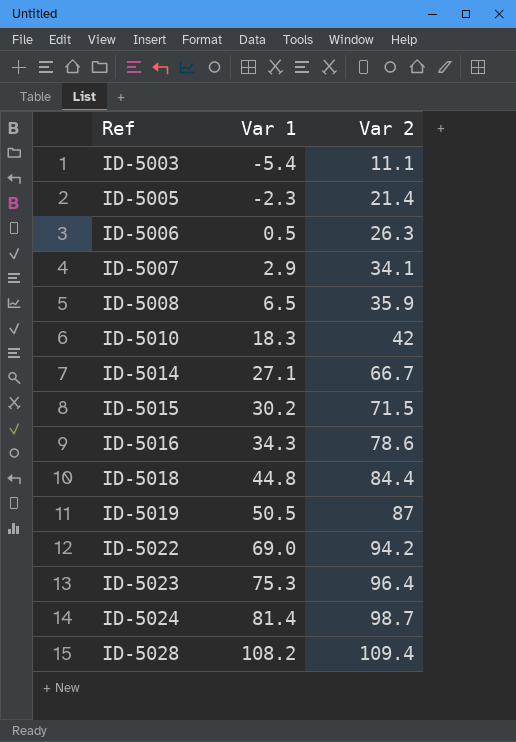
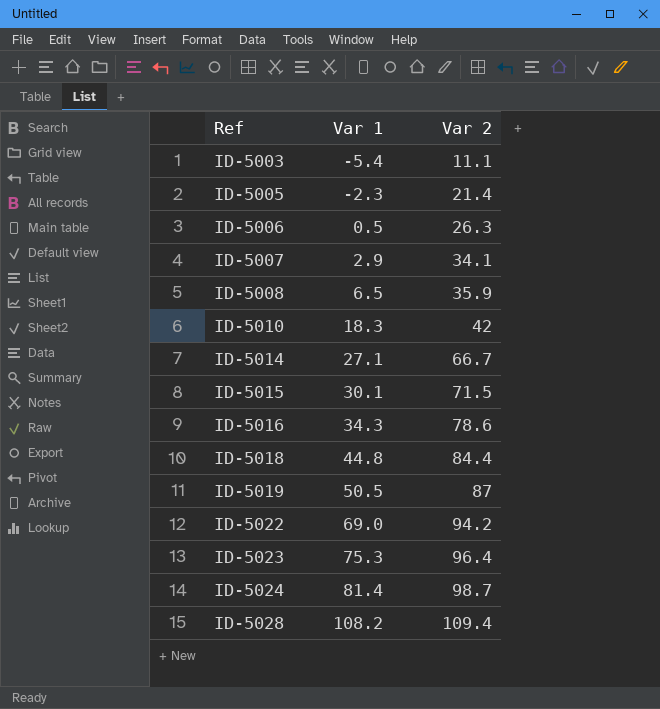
ID-5015 | Var 1: 30.2 -> 30.1

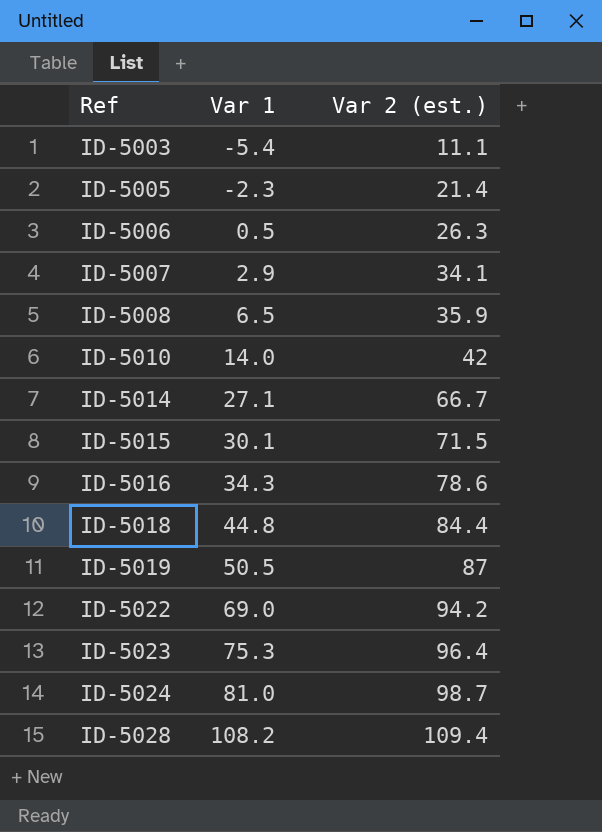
column name: Var 2 -> Var 2 (est.)
ID-5010 | Var 1: 18.3 -> 14.0
ID-5024 | Var 1: 81.4 -> 81.0

